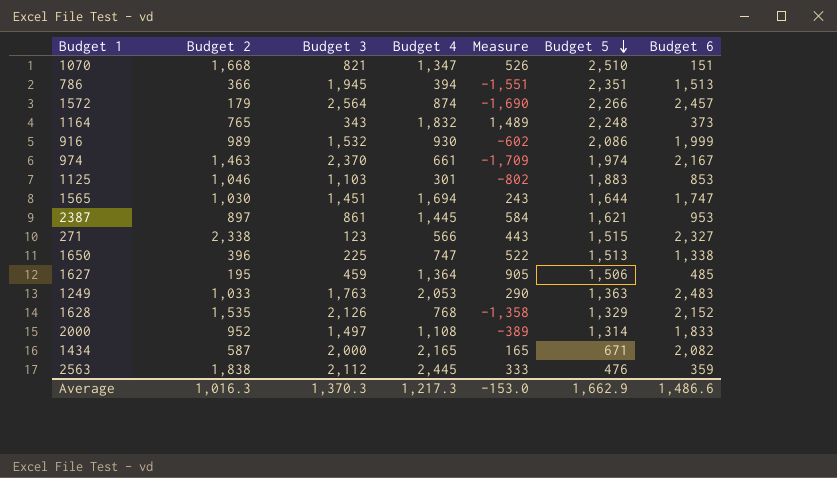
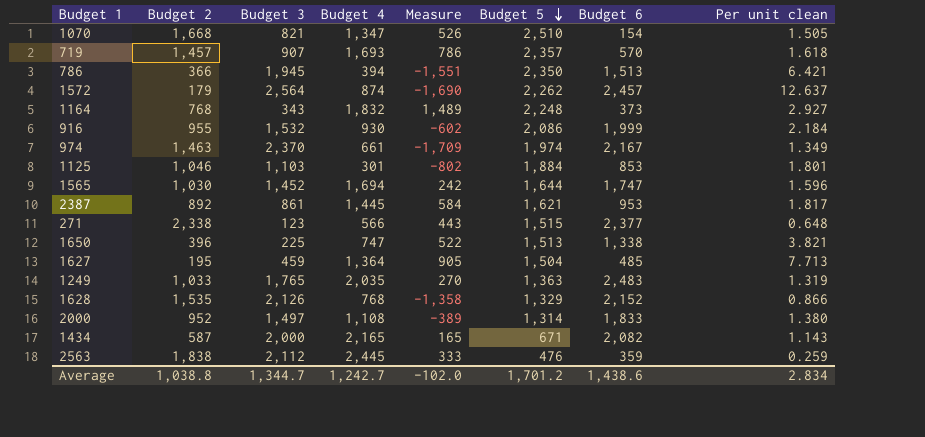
column Per unit clean | formula: none -> [Budget 5] / [Budget 2]
1070 | Budget 6: 151 -> 154
row 719: none -> 1,457 | 907 | 1,693 | 786 | 2,357 | 570 | 1.618
786 | Budget 5: 2,351 -> 2,350
1572 | Budget 5: 2,266 -> 2,262
1164 | Budget 2: 765 -> 768
916 | Budget 2: 989 -> 955
1125 | Budget 5: 1,883 -> 1,884
1565 | Budget 3: 1,451 -> 1,452
1565 | Measure: 243 -> 242
2387 | Budget 2: 897 -> 892
271 | Budget 6: 2,327 -> 2,377
1627 | Budget 5: 1,506 -> 1,504
1249 | Budget 3: 1,763 -> 1,765
1249 | Budget 4: 2,053 -> 2,035
1249 | Measure: 290 -> 270
Average | Budget 2: 1,016.3 -> 1,038.8
Average | Budget 3: 1,370.3 -> 1,344.7
Average | Budget 4: 1,217.3 -> 1,242.7
Average | Measure: -153.0 -> -102.0
Average | Budget 5: 1,662.9 -> 1,701.2
Average | Budget 6: 1,486.6 -> 1,438.6

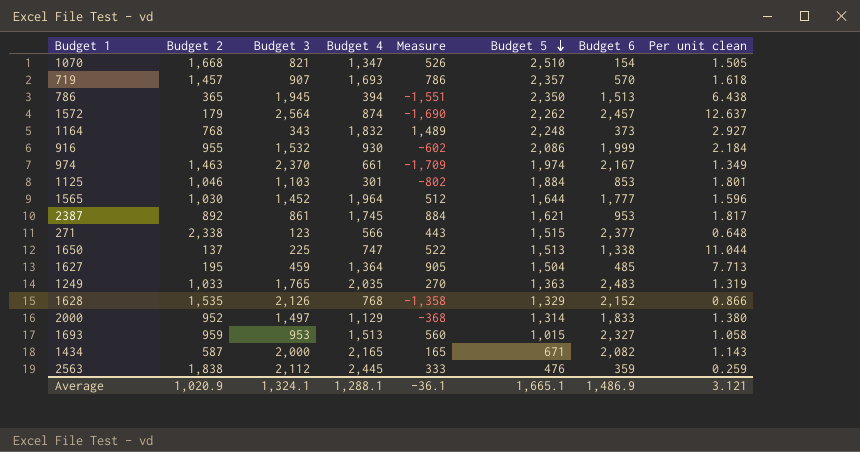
786 | Budget 2: 366 -> 365
786 | Per unit clean: 6.421 -> 6.438
1565 | Budget 4: 1,694 -> 1,964
1565 | Measure: 242 -> 512
1565 | Budget 6: 1,747 -> 1,777
2387 | Budget 4: 1,445 -> 1,745
2387 | Measure: 584 -> 884
1650 | Budget 2: 396 -> 137
1650 | Per unit clean: 3.821 -> 11.044
2000 | Budget 4: 1,108 -> 1,129
2000 | Measure: -389 -> -368
row 1693: none -> 959 | 953 | 1,513 | 560 | 1,015 | 2,327 | 1.058
Average | Budget 2: 1,038.8 -> 1,020.9
Average | Budget 3: 1,344.7 -> 1,324.1
Average | Budget 4: 1,242.7 -> 1,288.1
Average | Measure: -102.0 -> -36.1
Average | Budget 5: 1,701.2 -> 1,665.1
Average | Budget 6: 1,438.6 -> 1,486.9
Average | Per unit clean: 2.834 -> 3.121

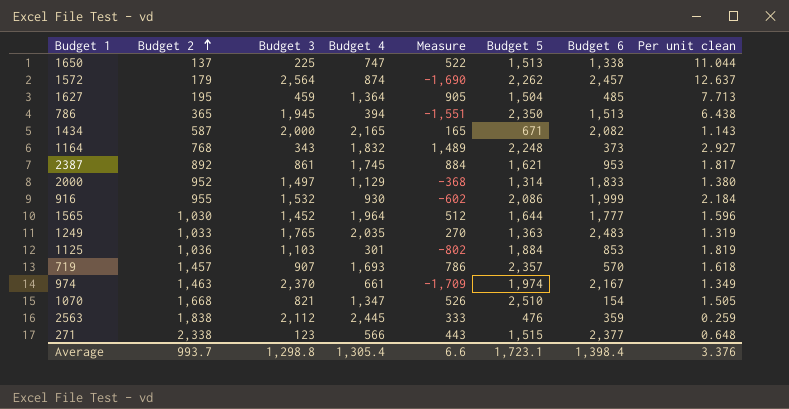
row order: Budget 5 descending -> Budget 2 ascending
row 1628: 1,535 | 2,126 | 768 | -1,358 | 1,329 | 2,152 | 0.866 -> none
row 1693: 959 | 953 | 1,513 | 560 | 1,015 | 2,327 | 1.058 -> none
1125 | Budget 2: 1,046 -> 1,036
1125 | Per unit clean: 1.801 -> 1.819
Average | Budget 2: 1,020.9 -> 993.7
Average | Budget 3: 1,324.1 -> 1,298.8
Average | Budget 4: 1,288.1 -> 1,305.4
Average | Measure: -36.1 -> 6.6
Average | Budget 5: 1,665.1 -> 1,723.1
Average | Budget 6: 1,486.9 -> 1,398.4
Average | Per unit clean: 3.121 -> 3.376

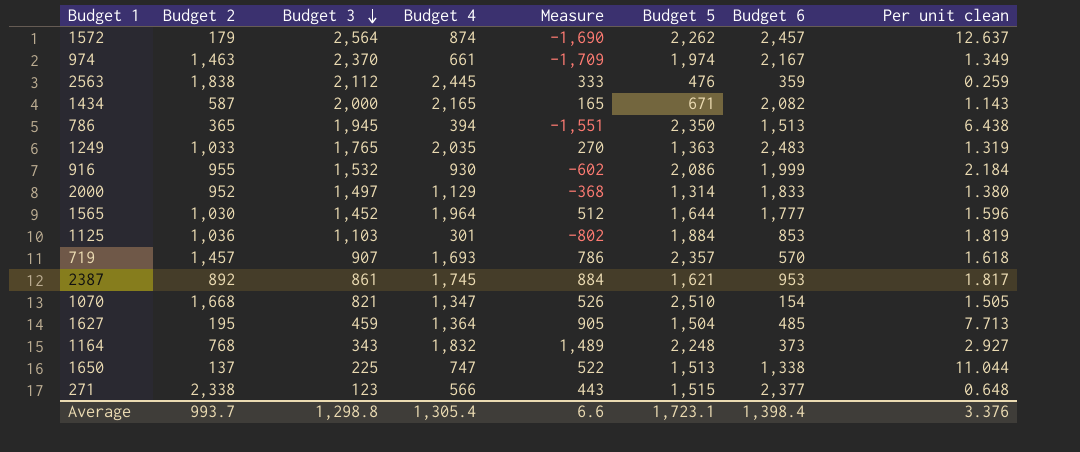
row order: Budget 2 ascending -> Budget 3 descending

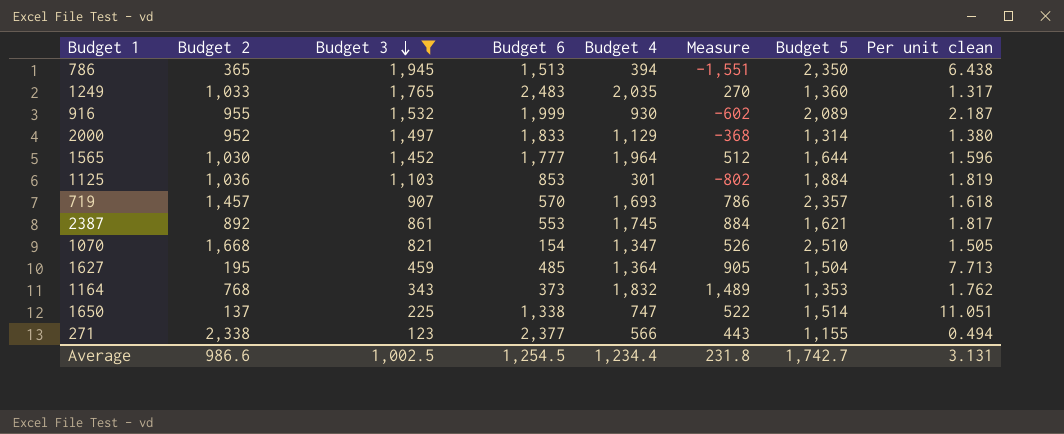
filter: none -> Budget 3 <= 1,945
column Budget 6 | position: 7 -> 4
1249 | Budget 5: 1,363 -> 1,360
1249 | Per unit clean: 1.319 -> 1.317
916 | Budget 5: 2,086 -> 2,089
916 | Per unit clean: 2.184 -> 2.187
2387 | Budget 6: 953 -> 553
1164 | Budget 5: 2,248 -> 1,353
1164 | Per unit clean: 2.927 -> 1.762
1650 | Budget 5: 1,513 -> 1,514
1650 | Per unit clean: 11.044 -> 11.051
271 | Budget 5: 1,515 -> 1,155
271 | Per unit clean: 0.648 -> 0.494
Average | Budget 2: 993.7 -> 986.6
Average | Budget 3: 1,298.8 -> 1,002.5
Average | Budget 6: 1,398.4 -> 1,254.5
Average | Budget 4: 1,305.4 -> 1,234.4
Average | Measure: 6.6 -> 231.8
Average | Budget 5: 1,723.1 -> 1,742.7
Average | Per unit clean: 3.376 -> 3.131

